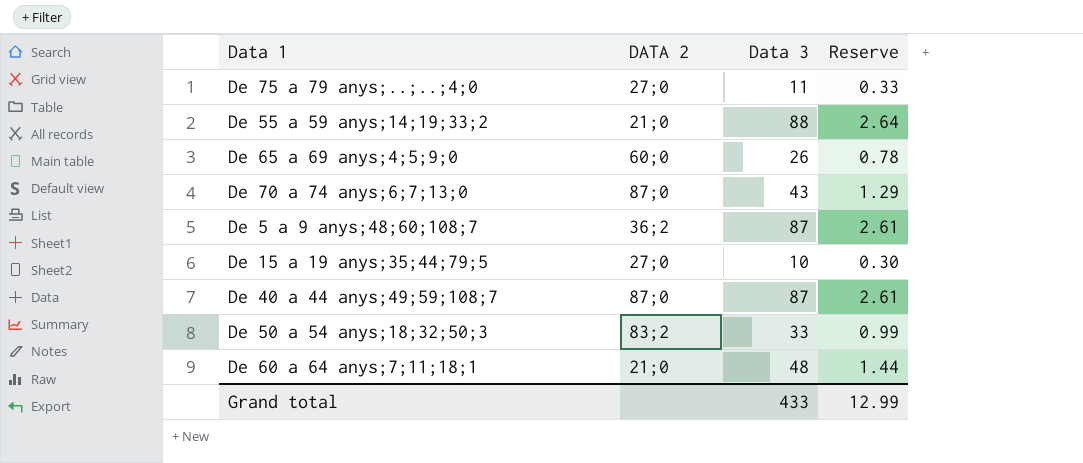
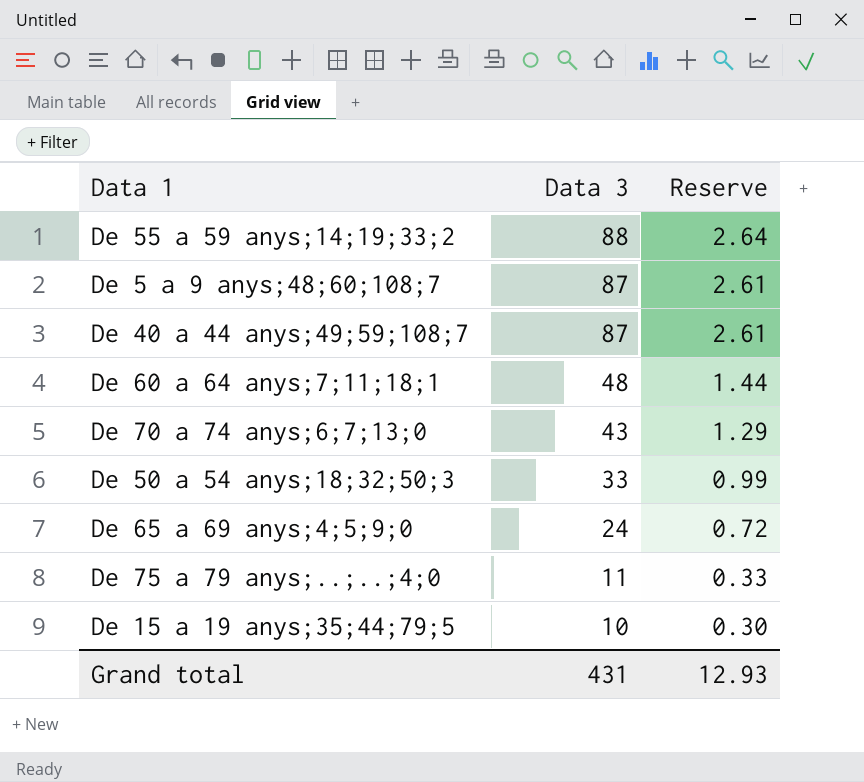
row order: none -> Data 3 descending
column DATA 2 | position: 2 -> none
De 65 a 69 anys;4;5;9;0 | Data 3: 26 -> 24
De 65 a 69 anys;4;5;9;0 | Reserve: 0.78 -> 0.72
Grand total | Data 3: 433 -> 431
Grand total | Reserve: 12.99 -> 12.93

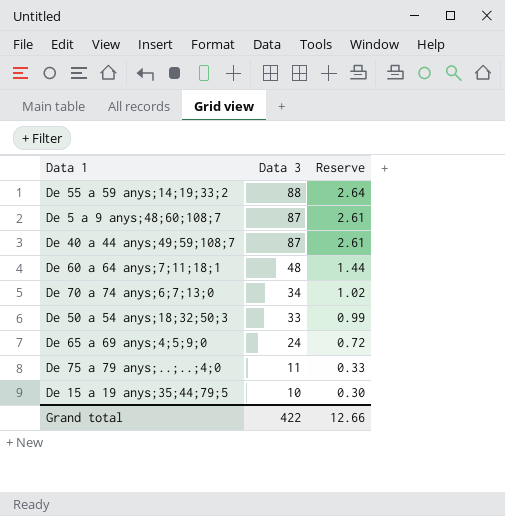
De 70 a 74 anys;6;7;13;0 | Data 3: 43 -> 34
De 70 a 74 anys;6;7;13;0 | Reserve: 1.29 -> 1.02
Grand total | Data 3: 431 -> 422
Grand total | Reserve: 12.93 -> 12.66

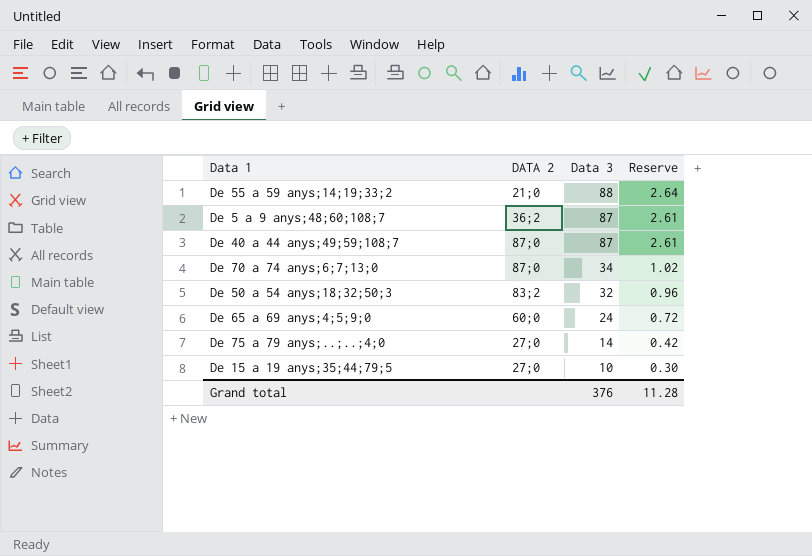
column DATA 2 | position: none -> 2
row De 60 a 64 anys;7;11;18;1: 48 | 1.44 -> none
De 50 a 54 anys;18;32;50;3 | Data 3: 33 -> 32
De 50 a 54 anys;18;32;50;3 | Reserve: 0.99 -> 0.96
De 75 a 79 anys;..;..;4;0 | Data 3: 11 -> 14
De 75 a 79 anys;..;..;4;0 | Reserve: 0.33 -> 0.42
Grand total | Data 3: 422 -> 376
Grand total | Reserve: 12.66 -> 11.28

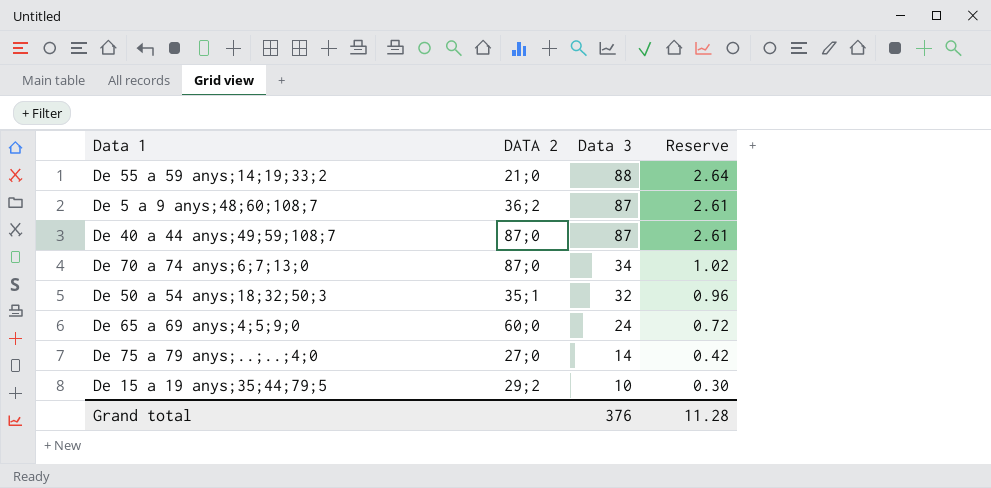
De 50 a 54 anys;18;32;50;3 | DATA 2: 83;2 -> 35;1
De 15 a 19 anys;35;44;79;5 | DATA 2: 27;0 -> 29;2

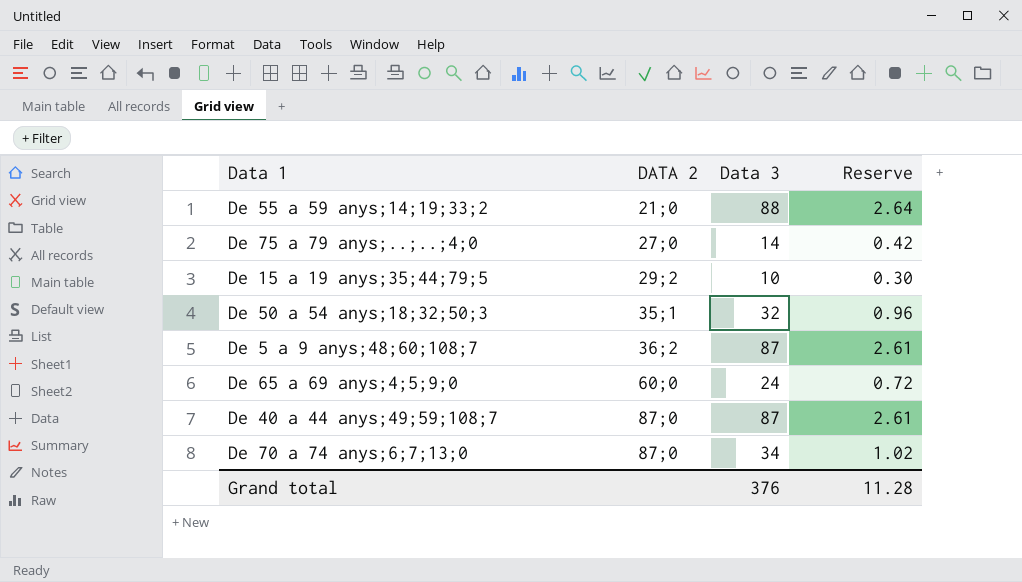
row order: Data 3 descending -> DATA 2 ascending

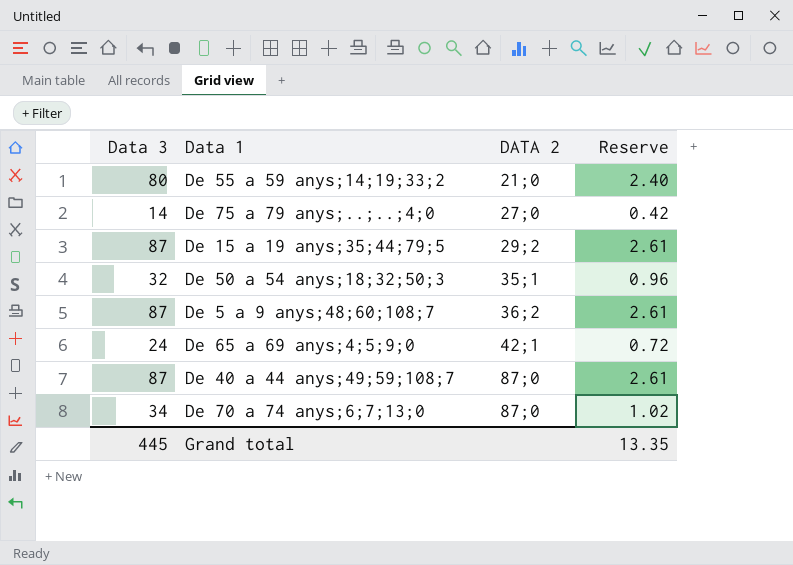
column Data 3 | position: 3 -> 1
De 55 a 59 anys;14;19;33;2 | Data 3: 88 -> 80
De 55 a 59 anys;14;19;33;2 | Reserve: 2.64 -> 2.40
De 15 a 19 anys;35;44;79;5 | Data 3: 10 -> 87
De 15 a 19 anys;35;44;79;5 | Reserve: 0.30 -> 2.61
De 65 a 69 anys;4;5;9;0 | DATA 2: 60;0 -> 42;1
Grand total | Data 3: 376 -> 445
Grand total | Reserve: 11.28 -> 13.35

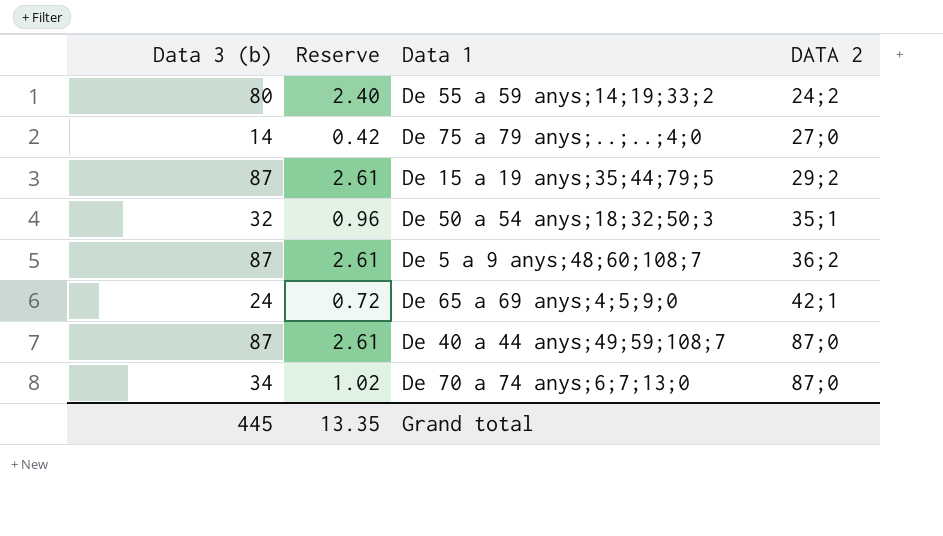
column name: Data 3 -> Data 3 (b)
column Reserve | position: 4 -> 2
De 55 a 59 anys;14;19;33;2 | DATA 2: 21;0 -> 24;2

